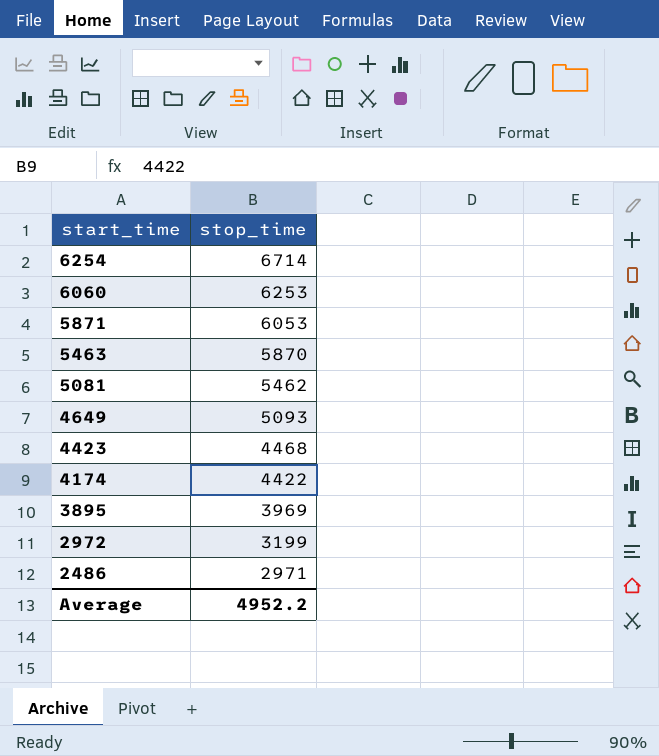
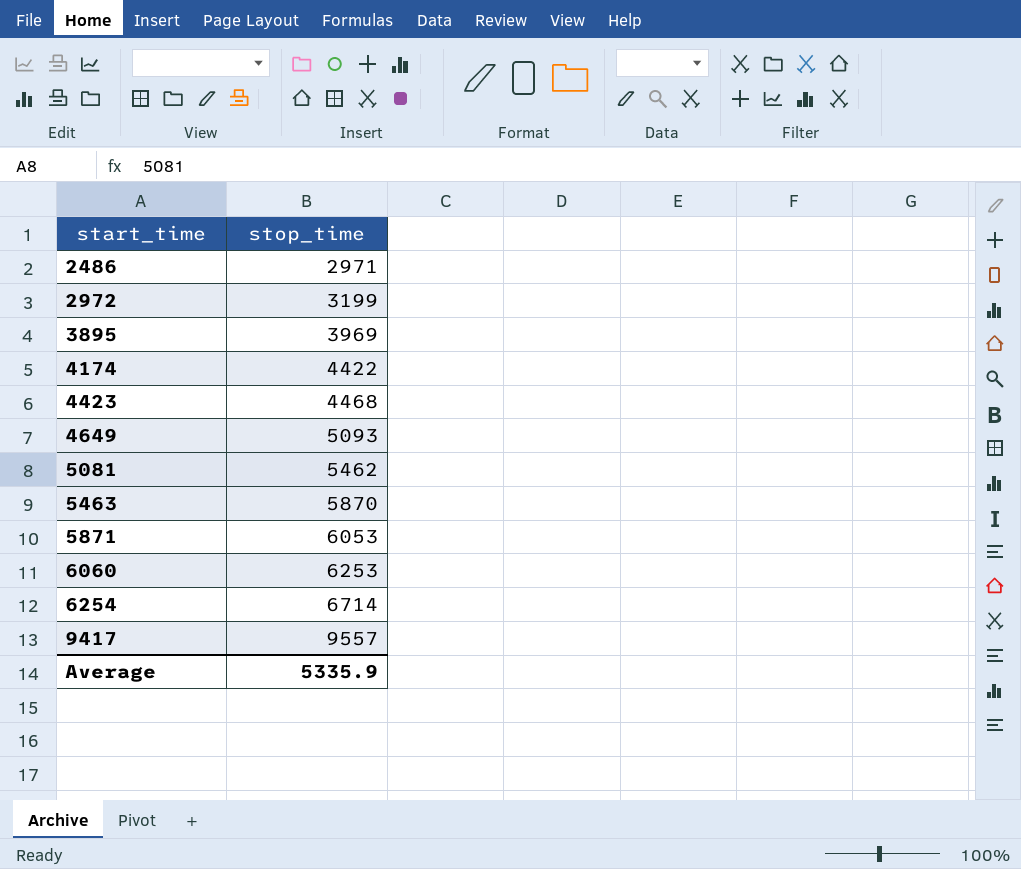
row order: start_time descending -> start_time ascending
row 9417: none -> 9557
Average | stop_time: 4952.2 -> 5335.9

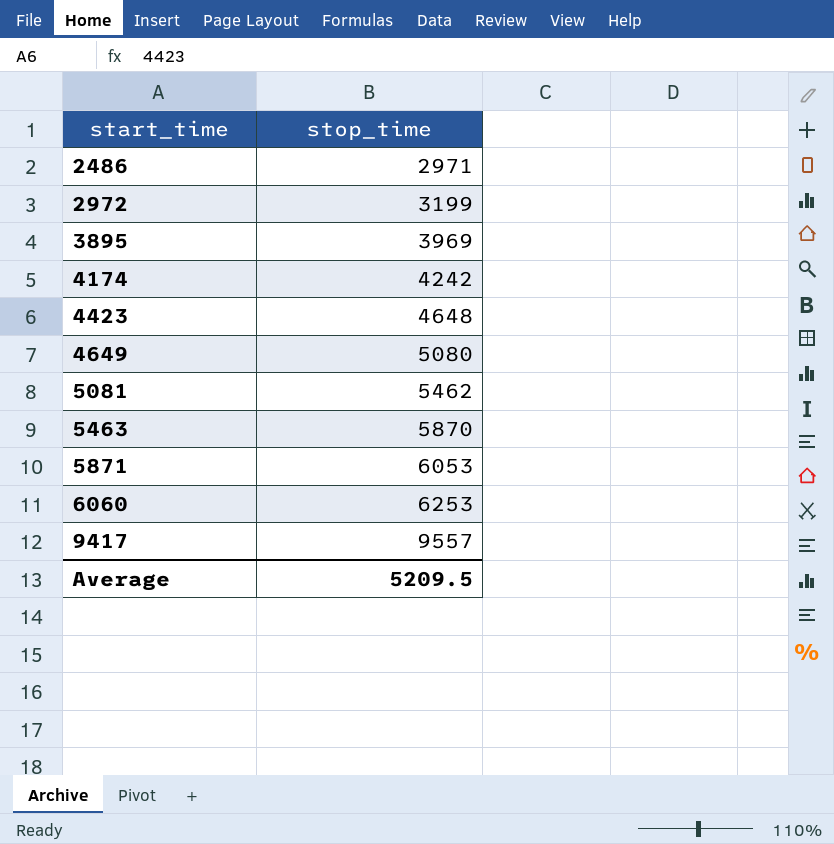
row 6254: 6714 -> none
4174 | stop_time: 4422 -> 4242
4423 | stop_time: 4468 -> 4648
4649 | stop_time: 5093 -> 5080
Average | stop_time: 5335.9 -> 5209.5

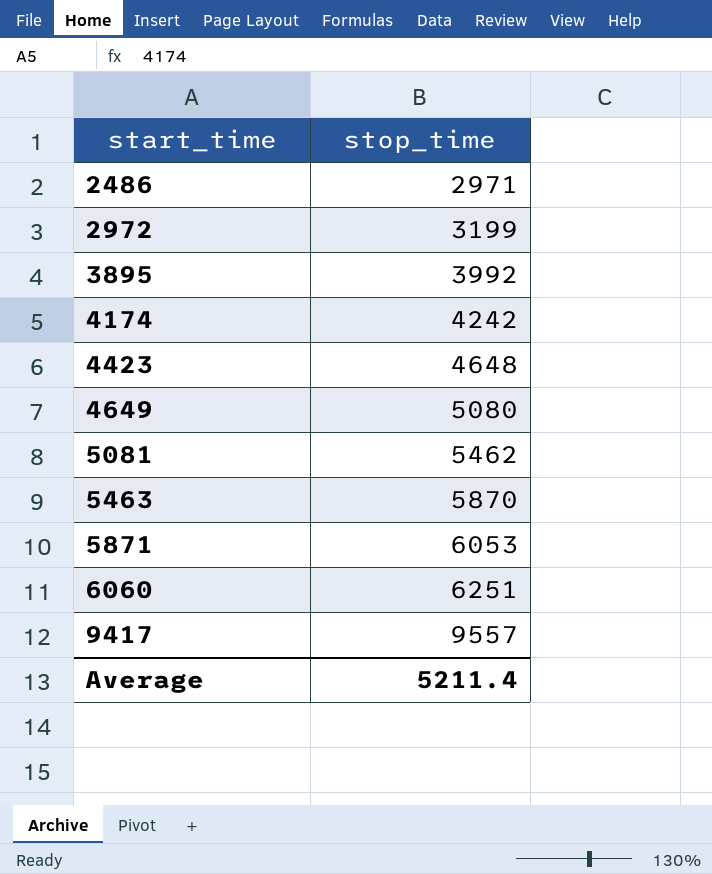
3895 | stop_time: 3969 -> 3992
6060 | stop_time: 6253 -> 6251
Average | stop_time: 5209.5 -> 5211.4

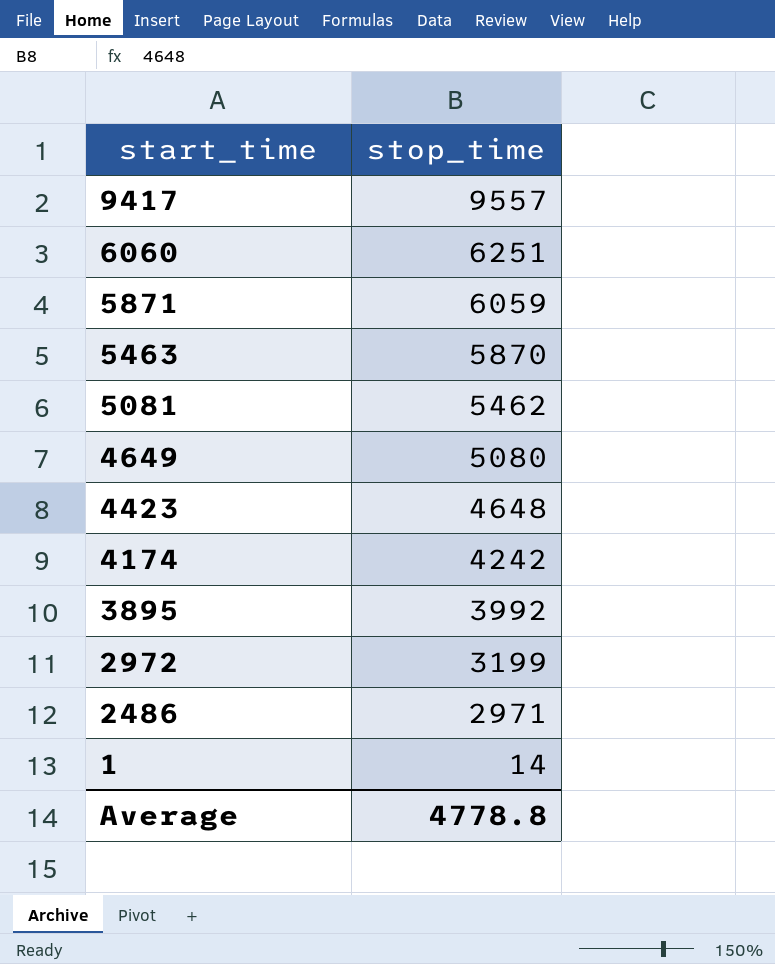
row order: start_time ascending -> start_time descending
5871 | stop_time: 6053 -> 6059
row 1: none -> 14
Average | stop_time: 5211.4 -> 4778.8

